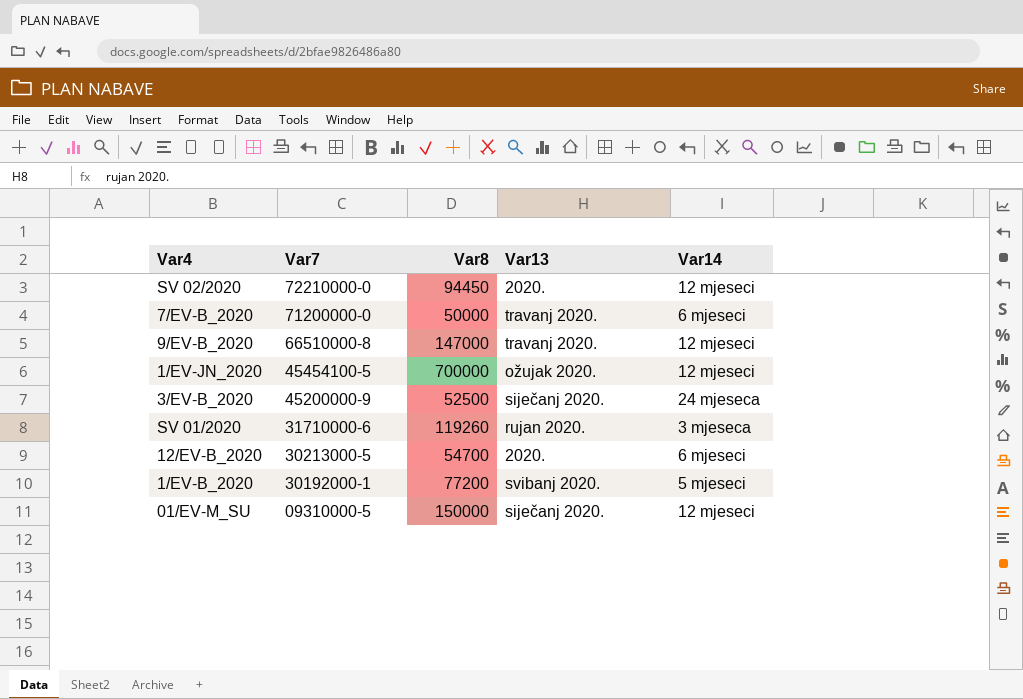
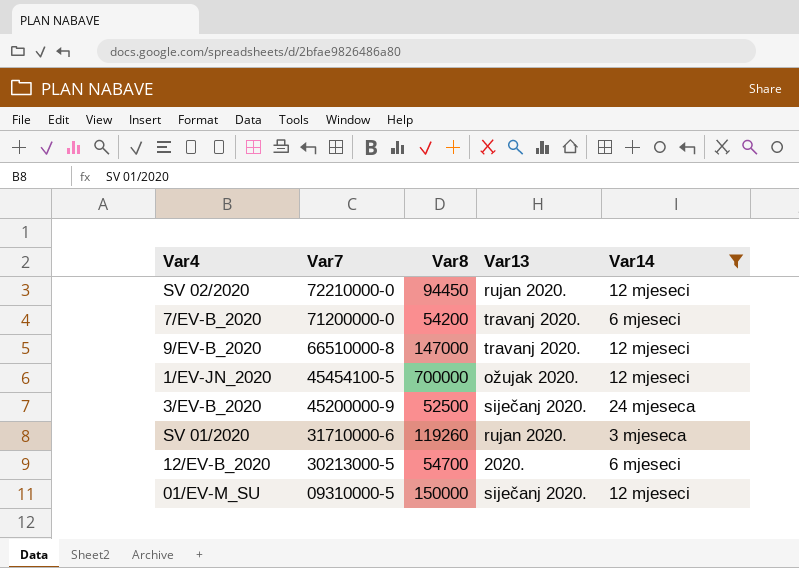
filter: none -> Var14 != 5 mjeseci
SV 02/2020 | Var13: 2020. -> rujan 2020.
7/EV-B_2020 | Var8: 50000 -> 54200

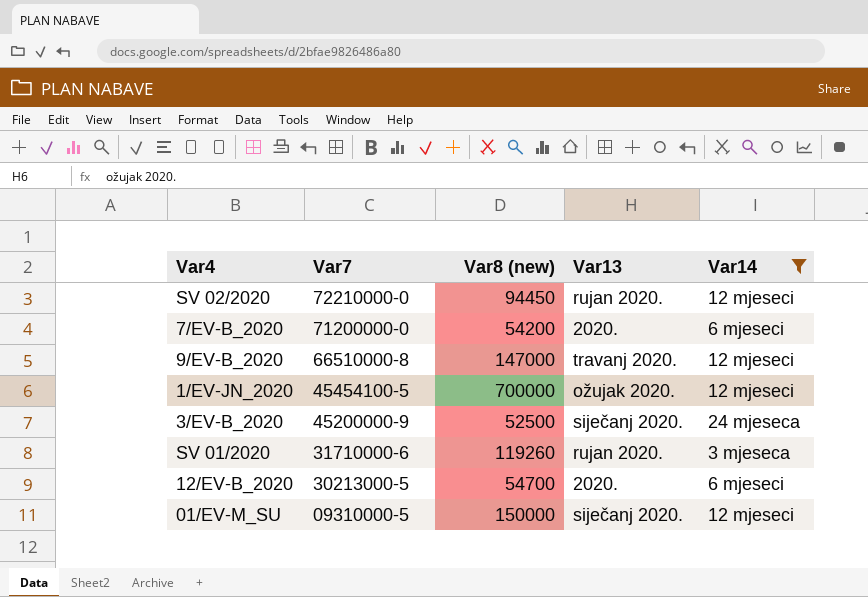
column name: Var8 -> Var8 (new)
7/EV-B_2020 | Var13: travanj 2020. -> 2020.

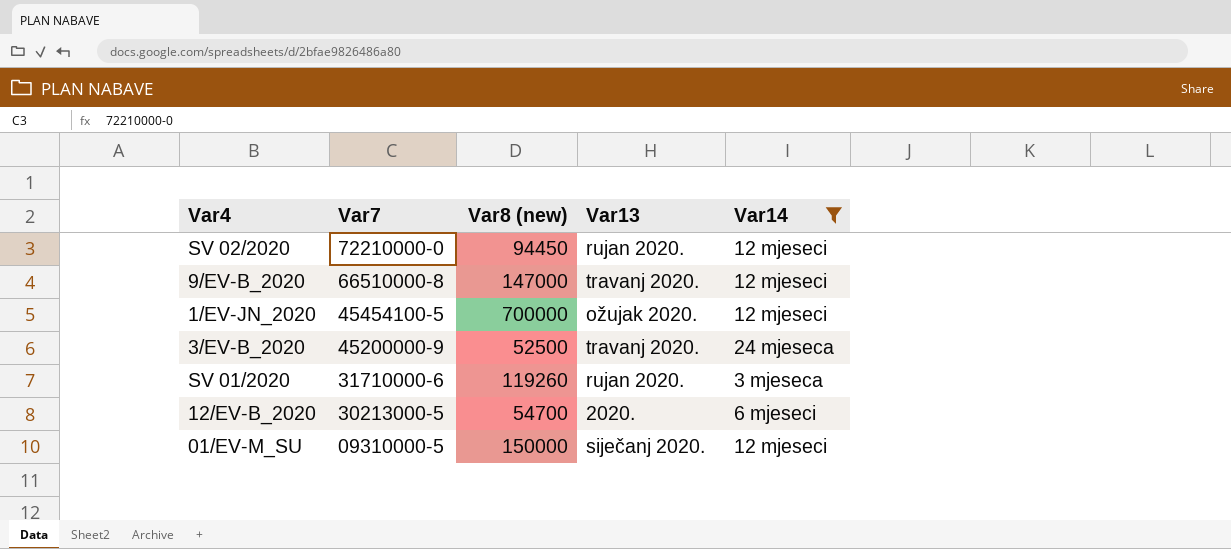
row 7/EV-B_2020: 71200000-0 | 54200 | 2020. | 6 mjeseci -> none
3/EV-B_2020 | Var13: siječanj 2020. -> travanj 2020.

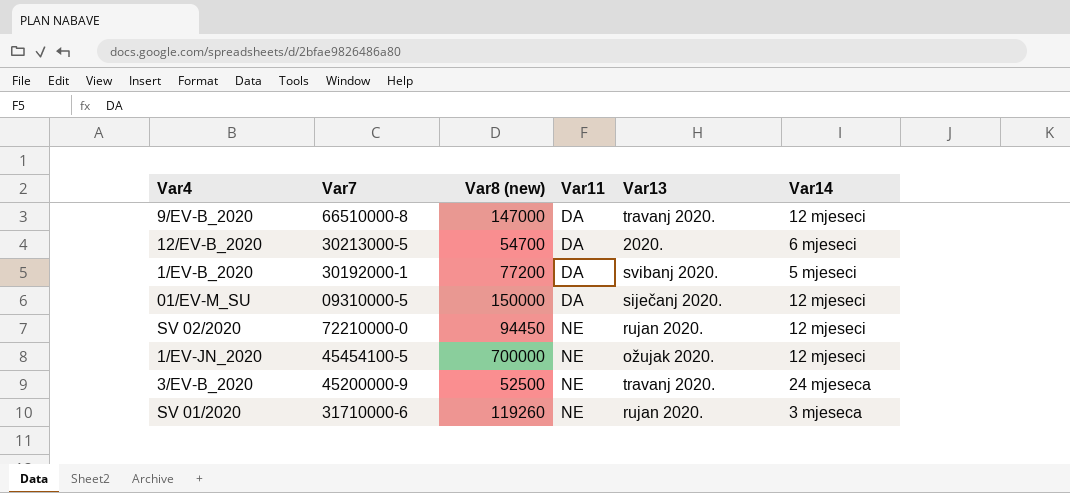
filter: Var14 != 5 mjeseci -> none
row order: Var7 descending -> Var11 ascending
column Var11 | position: none -> 4

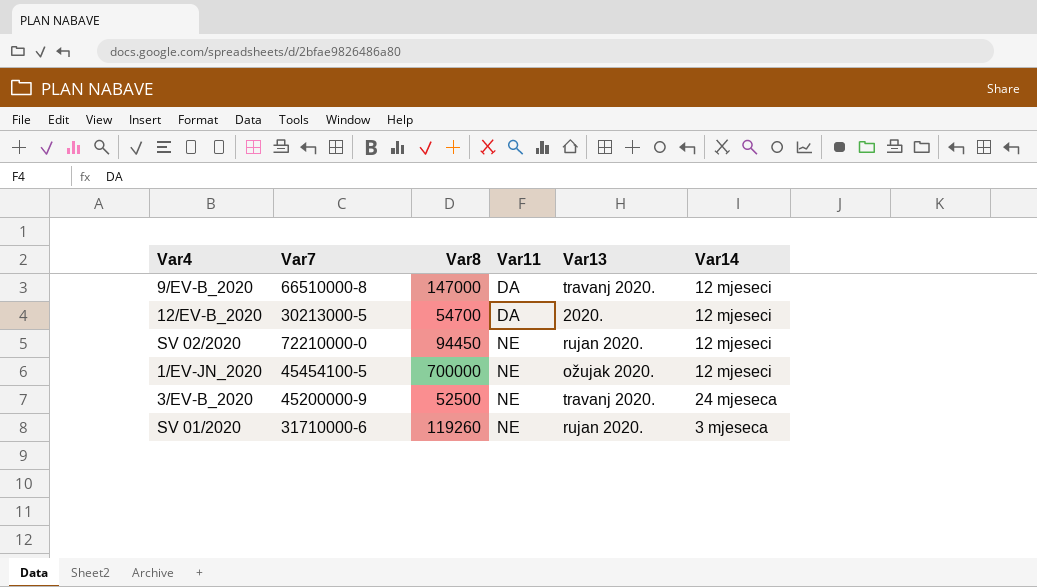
column name: Var8 (new) -> Var8
row 1/EV-B_2020: 30192000-1 | 77200 | DA | svibanj 2020. | 5 mjeseci -> none
row 01/EV-M_SU: 09310000-5 | 150000 | DA | siječanj 2020. | 12 mjeseci -> none
12/EV-B_2020 | Var14: 6 mjeseci -> 12 mjeseci

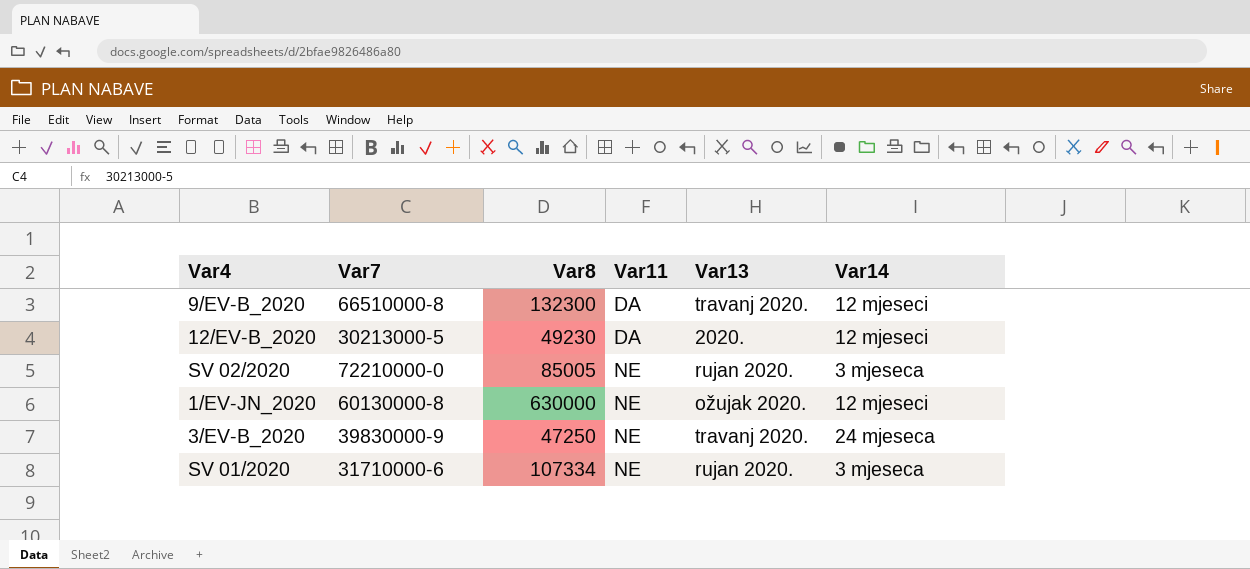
9/EV-B_2020 | Var8: 147000 -> 132300
12/EV-B_2020 | Var8: 54700 -> 49230
SV 02/2020 | Var8: 94450 -> 85005
SV 02/2020 | Var14: 12 mjeseci -> 3 mjeseca
1/EV-JN_2020 | Var7: 45454100-5 -> 60130000-8
1/EV-JN_2020 | Var8: 700000 -> 630000
3/EV-B_2020 | Var7: 45200000-9 -> 39830000-9
3/EV-B_2020 | Var8: 52500 -> 47250
SV 01/2020 | Var8: 119260 -> 107334

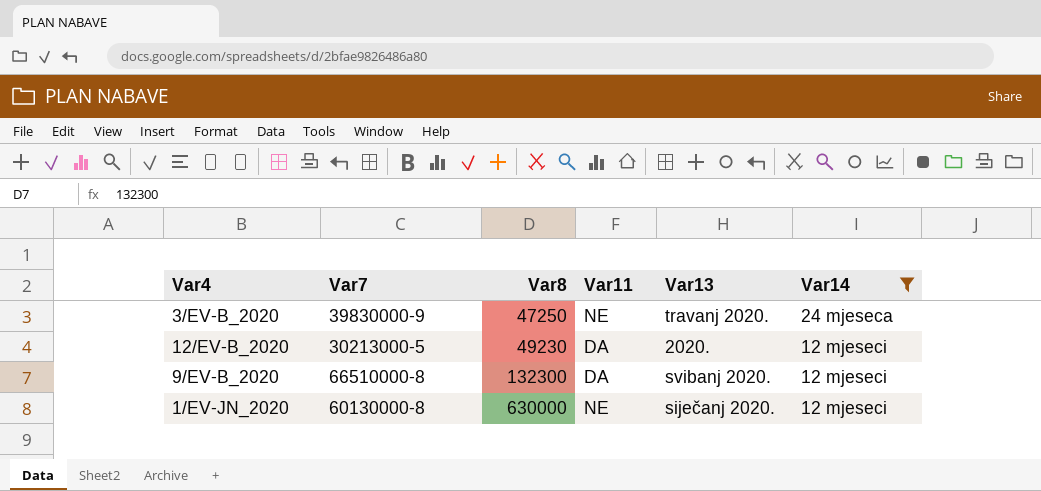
filter: none -> Var14 != 3 mjeseca
row order: Var11 ascending -> Var8 ascending
9/EV-B_2020 | Var13: travanj 2020. -> svibanj 2020.
1/EV-JN_2020 | Var13: ožujak 2020. -> siječanj 2020.

